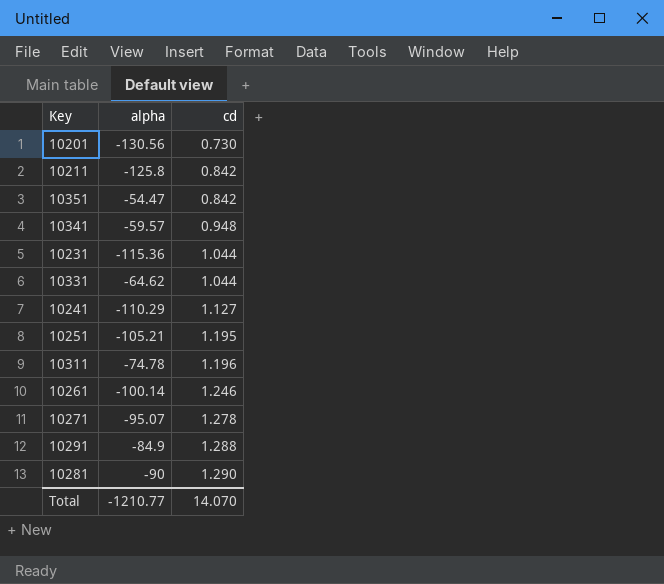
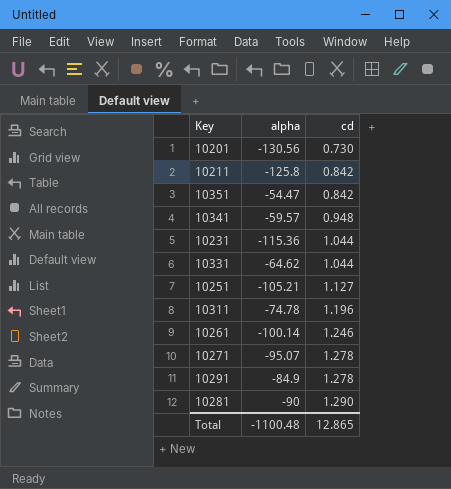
row 10241: -110.29 | 1.127 -> none
10251 | cd: 1.195 -> 1.127
10291 | cd: 1.288 -> 1.278
Total | alpha: -1210.77 -> -1100.48
Total | cd: 14.070 -> 12.865

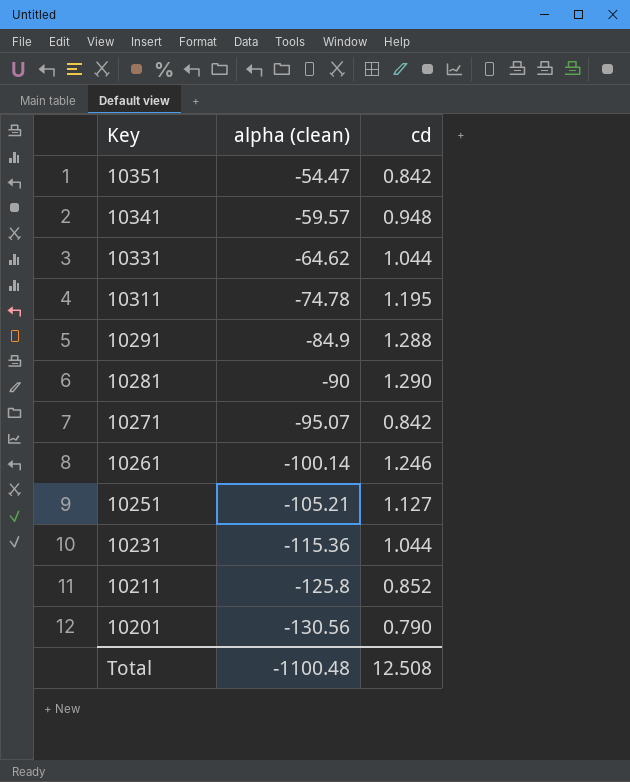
row order: cd ascending -> Key descending
column name: alpha -> alpha (clean)
10311 | cd: 1.196 -> 1.195
10291 | cd: 1.278 -> 1.288
10271 | cd: 1.278 -> 0.842
10211 | cd: 0.842 -> 0.852
10201 | cd: 0.730 -> 0.790
Total | cd: 12.865 -> 12.508

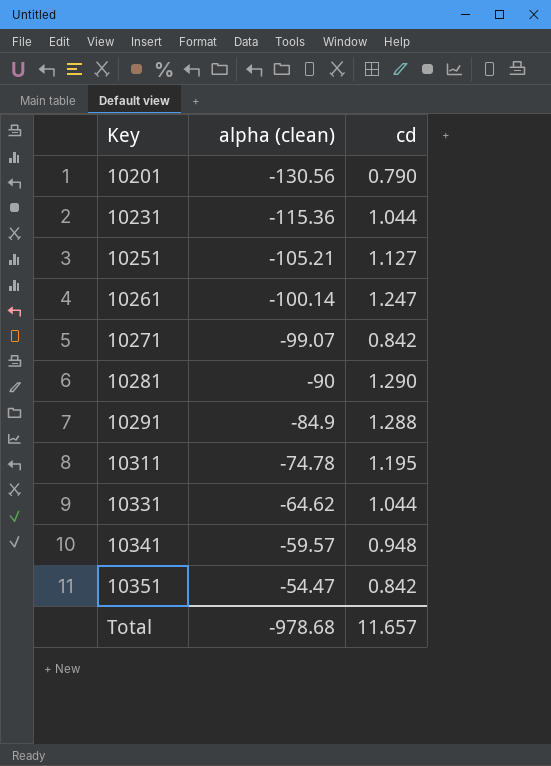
row order: Key descending -> Key ascending
row 10211: -125.8 | 0.852 -> none
10261 | cd: 1.246 -> 1.247
10271 | alpha (clean): -95.07 -> -99.07
Total | alpha (clean): -1100.48 -> -978.68
Total | cd: 12.508 -> 11.657

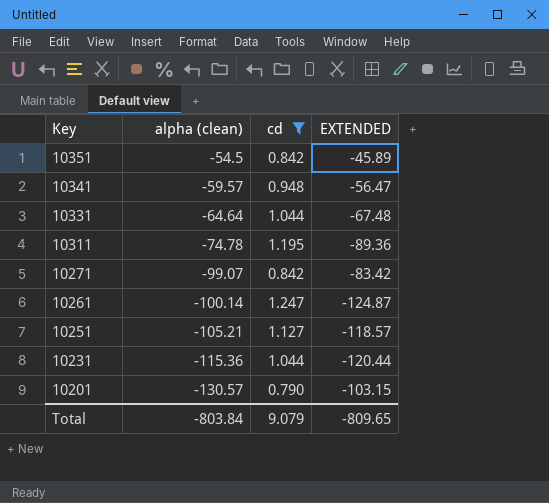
filter: none -> cd <= 1.247
row order: Key ascending -> Key descending
column EXTENDED | formula: none -> [alpha (clean)] * [cd]
10351 | alpha (clean): -54.47 -> -54.5
10331 | alpha (clean): -64.62 -> -64.64
10201 | alpha (clean): -130.56 -> -130.57
Total | alpha (clean): -978.68 -> -803.84
Total | cd: 11.657 -> 9.079

